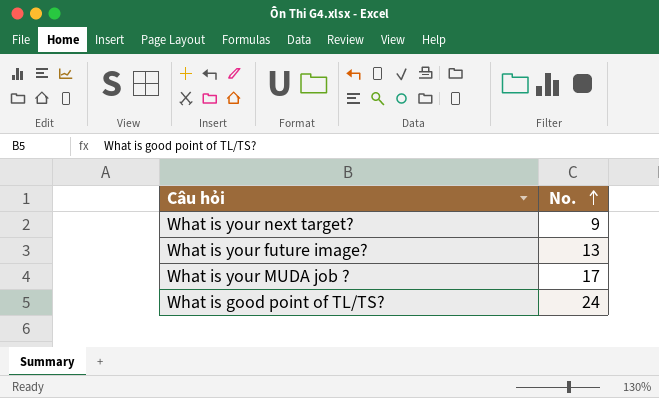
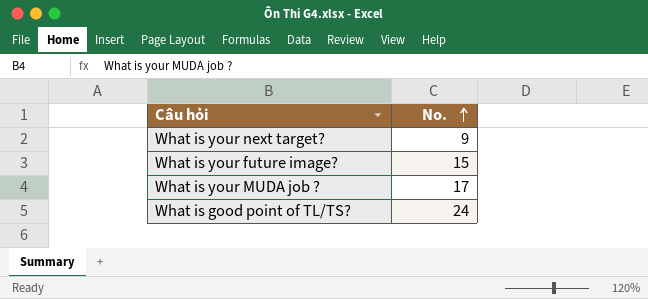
What is your future image? | No.: 13 -> 15

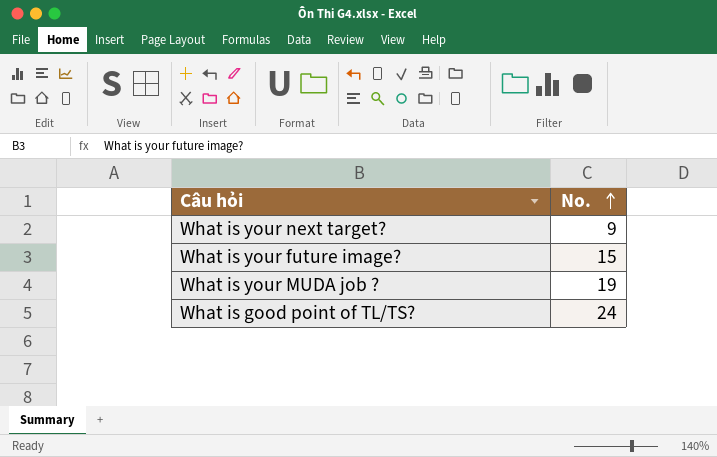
What is your MUDA job ? | No.: 17 -> 19

